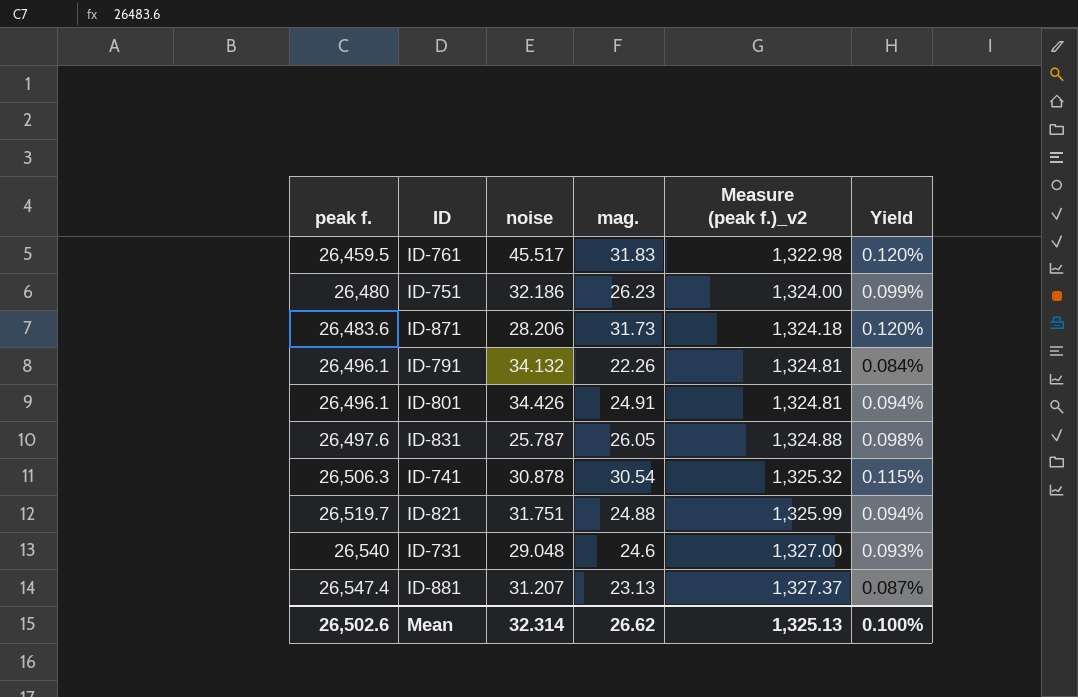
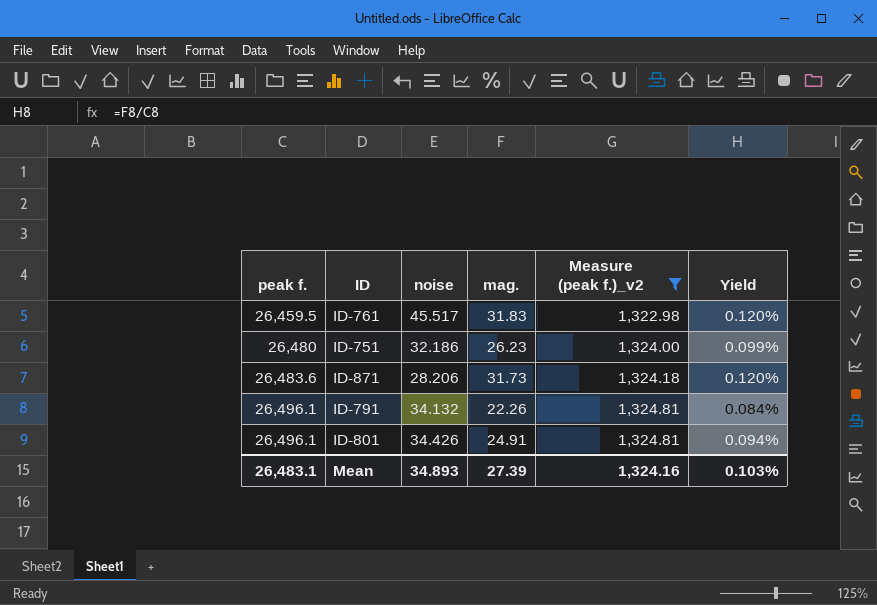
filter: none -> Measure (peak f.)_v2 <= 1,324.81
Mean | peak f.: 26,502.6 -> 26,483.1
Mean | noise: 32.314 -> 34.893
Mean | mag.: 26.62 -> 27.39
Mean | Measure (peak f.)_v2: 1,325.13 -> 1,324.16
Mean | Yield: 0.100% -> 0.103%

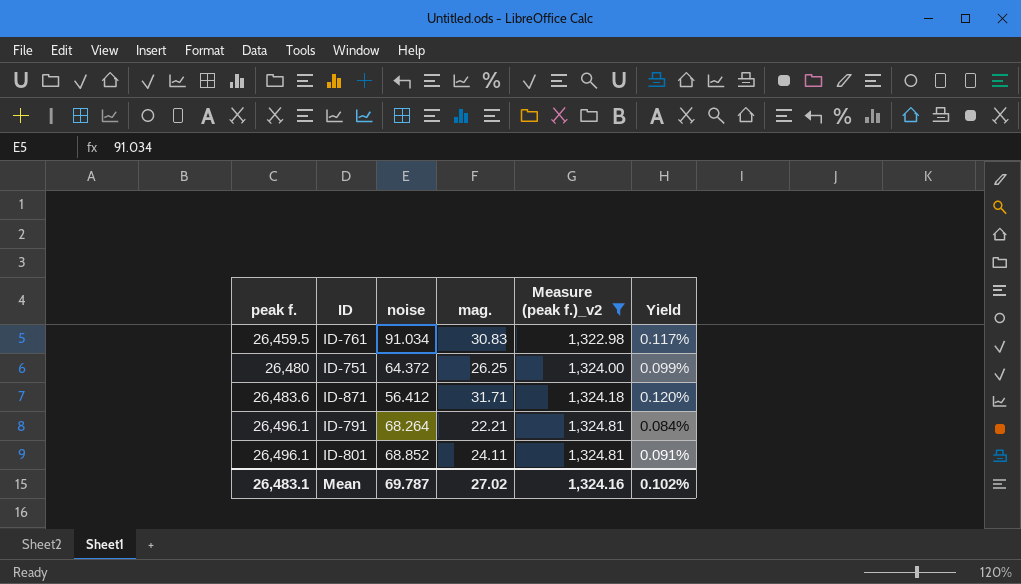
ID-761 | noise: 45.517 -> 91.034
ID-761 | mag.: 31.83 -> 30.83
ID-761 | Yield: 0.120% -> 0.117%
ID-751 | noise: 32.186 -> 64.372
ID-751 | mag.: 26.23 -> 26.25
ID-871 | noise: 28.206 -> 56.412
ID-871 | mag.: 31.73 -> 31.71
ID-791 | noise: 34.132 -> 68.264
ID-791 | mag.: 22.26 -> 22.21
ID-801 | noise: 34.426 -> 68.852
ID-801 | mag.: 24.91 -> 24.11
ID-801 | Yield: 0.094% -> 0.091%
Mean | noise: 34.893 -> 69.787
Mean | mag.: 27.39 -> 27.02
Mean | Yield: 0.103% -> 0.102%

